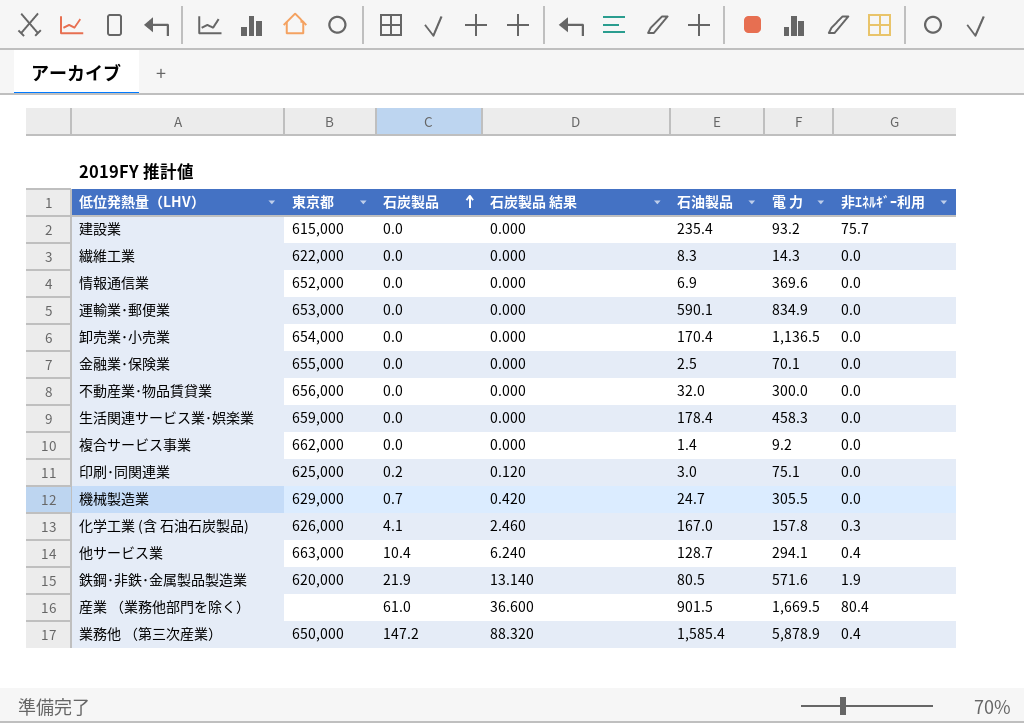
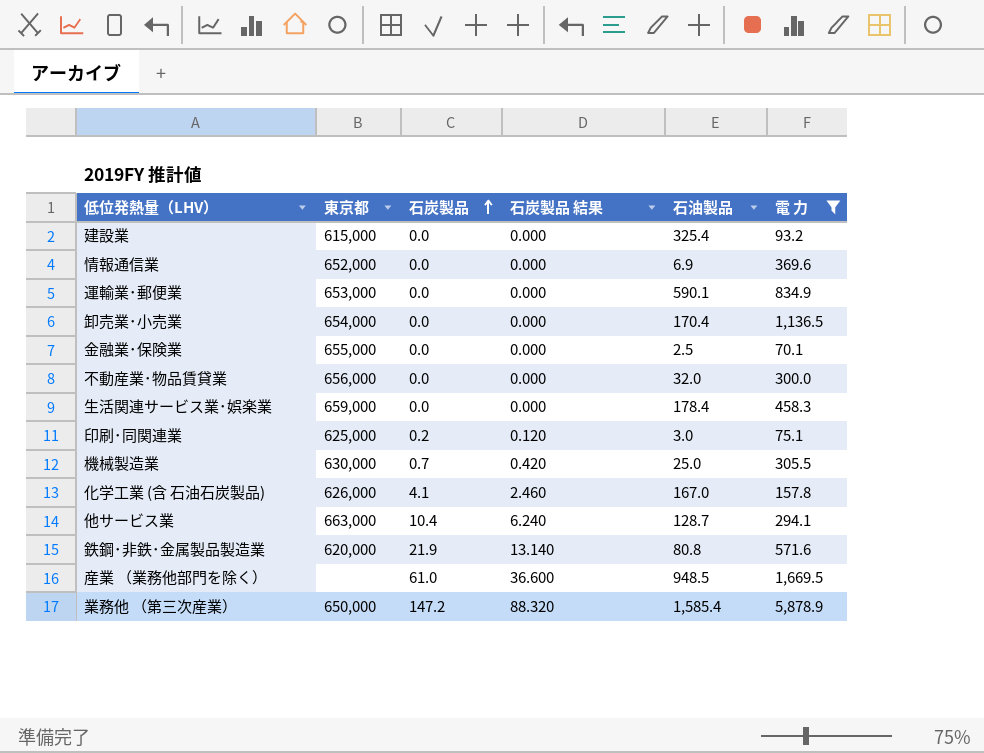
filter: none -> 電 力 >= 70.1
column 非ｴﾈﾙｷﾞｰ利用 | position: 7 -> none
建設業 | 石油製品: 235.4 -> 325.4
機械製造業 | 東京都: 629,000 -> 630,000
機械製造業 | 石油製品: 24.7 -> 25.0
鉄鋼･非鉄･金属製品製造業 | 石油製品: 80.5 -> 80.8
産業 （業務他部門を除く） | 石油製品: 901.5 -> 948.5

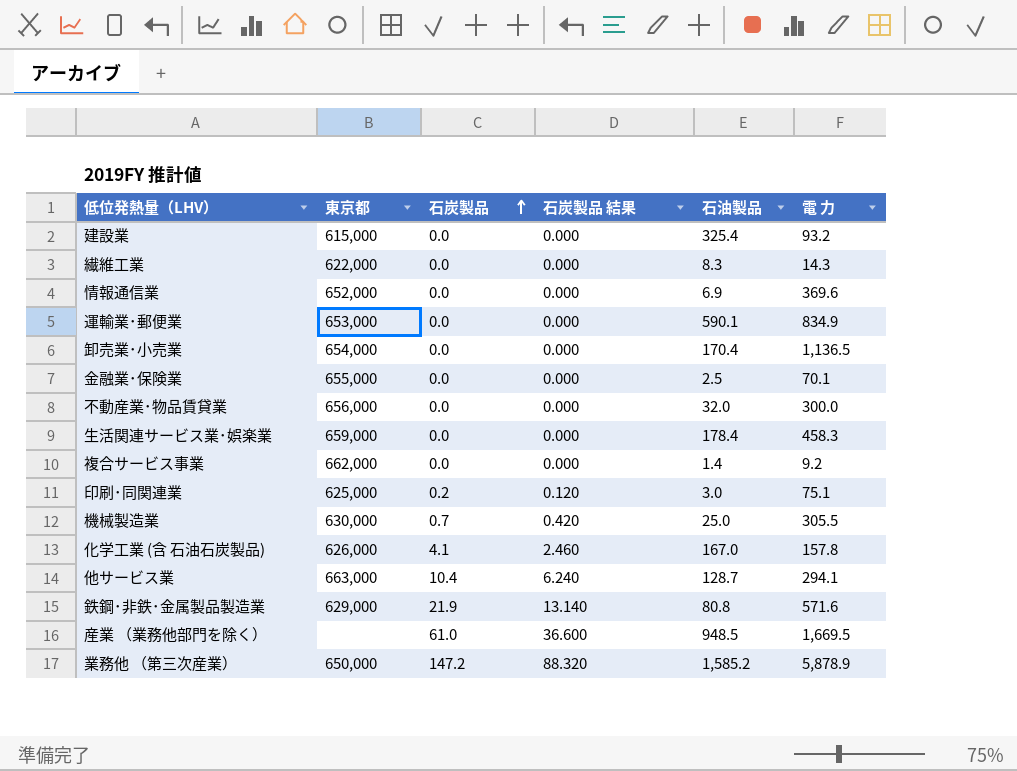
filter: 電 力 >= 70.1 -> none
鉄鋼･非鉄･金属製品製造業 | 東京都: 620,000 -> 629,000
業務他 （第三次産業） | 石油製品: 1,585.4 -> 1,585.2

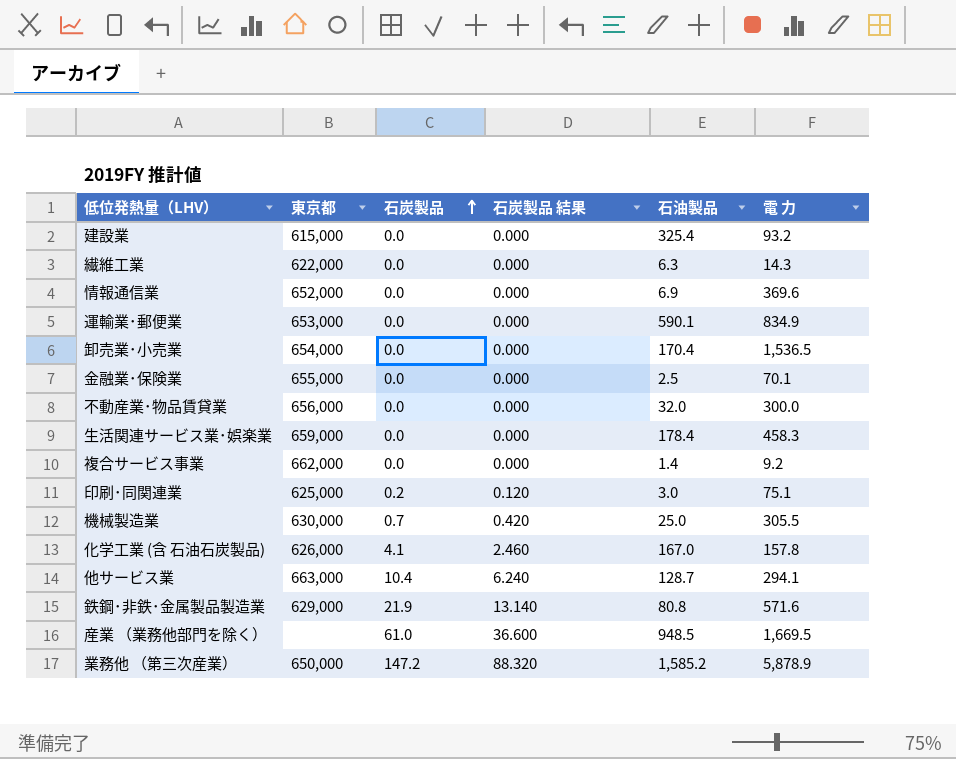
繊維工業 | 石油製品: 8.3 -> 6.3
卸売業･小売業 | 電 力: 1,136.5 -> 1,536.5

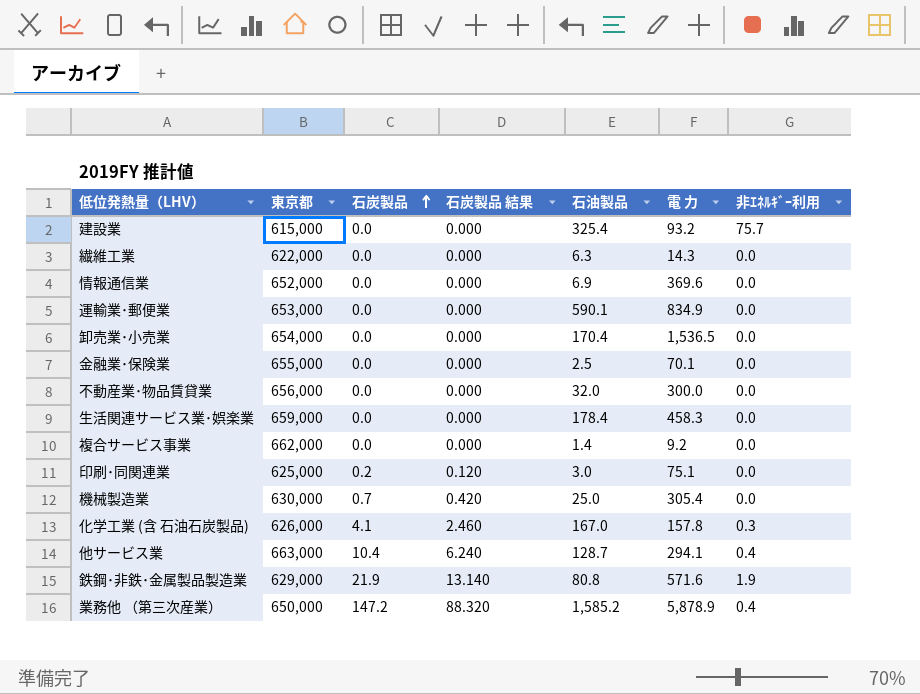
column 非ｴﾈﾙｷﾞｰ利用 | position: none -> 7
row 産業 （業務他部門を除く）: none | 61.0 | 36.600 | 948.5 | 1,669.5 -> none
機械製造業 | 電 力: 305.5 -> 305.4

